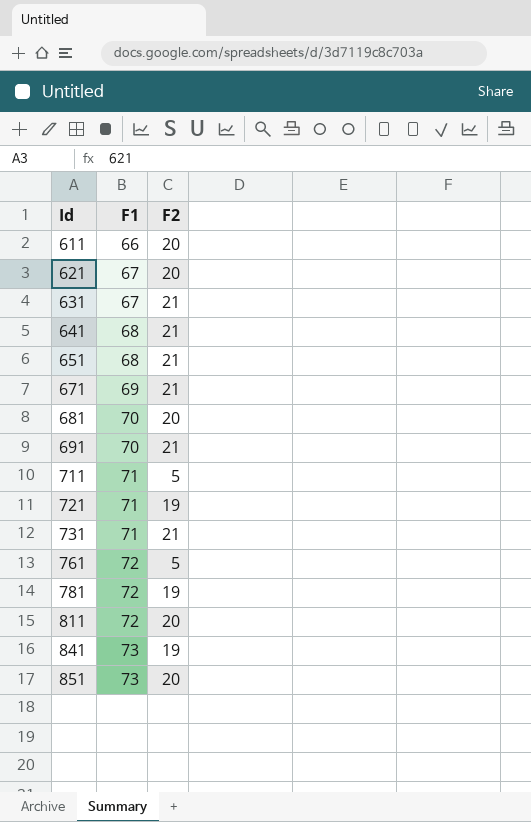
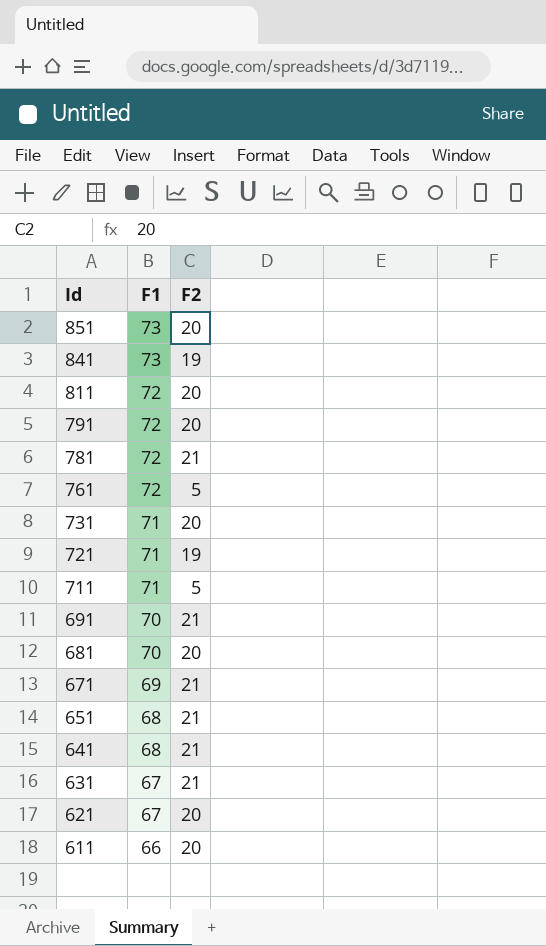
row order: Id ascending -> Id descending
row 791: none -> 72 | 20
781 | F2: 19 -> 21
731 | F2: 21 -> 20

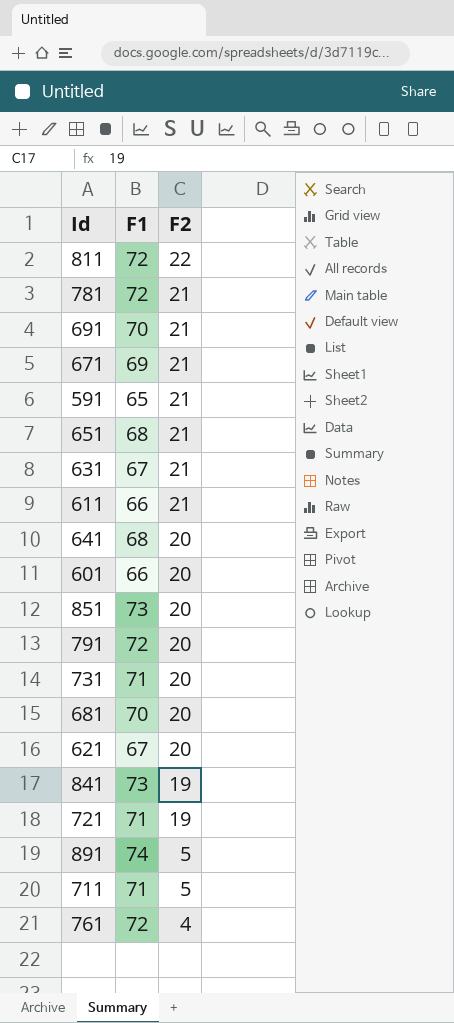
row order: Id descending -> F2 descending
811 | F2: 20 -> 22
row 591: none -> 65 | 21
611 | F2: 20 -> 21
641 | F2: 21 -> 20
row 601: none -> 66 | 20
row 891: none -> 74 | 5
761 | F2: 5 -> 4

